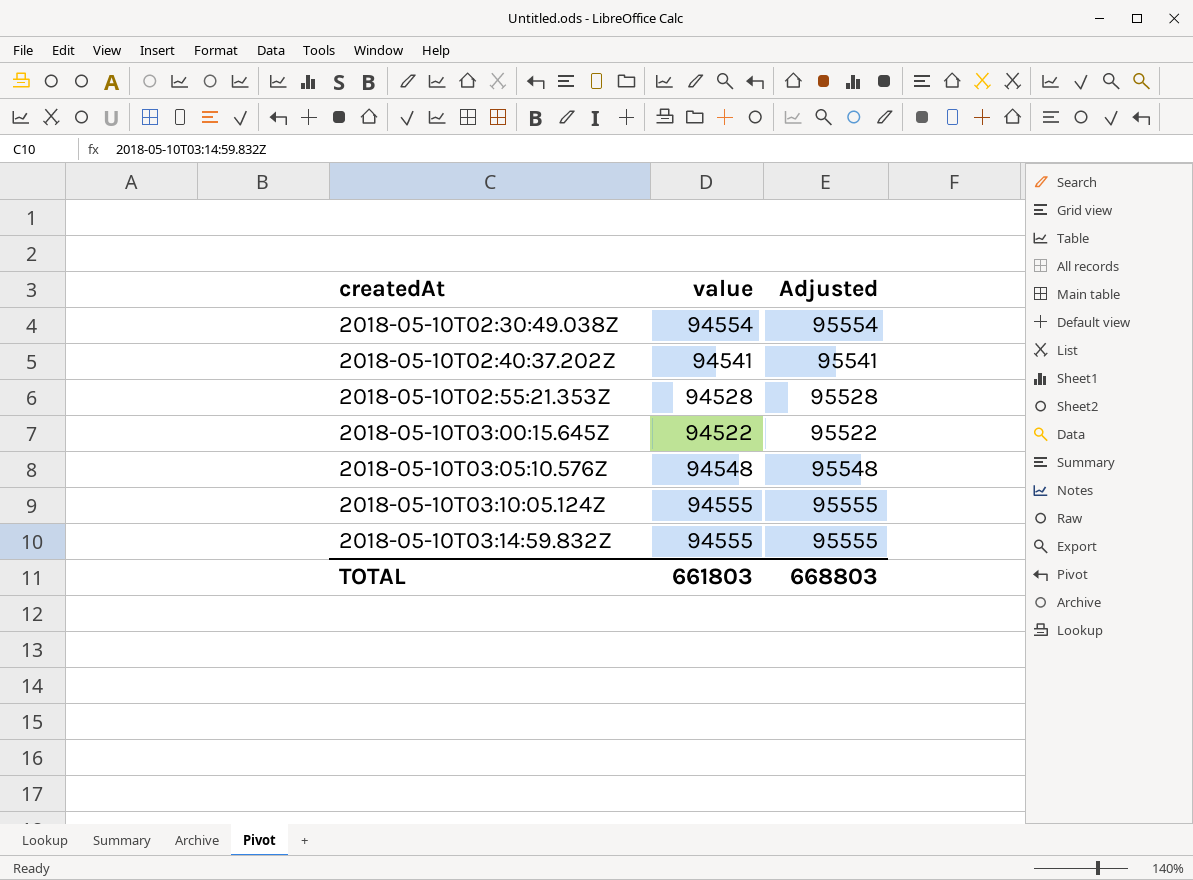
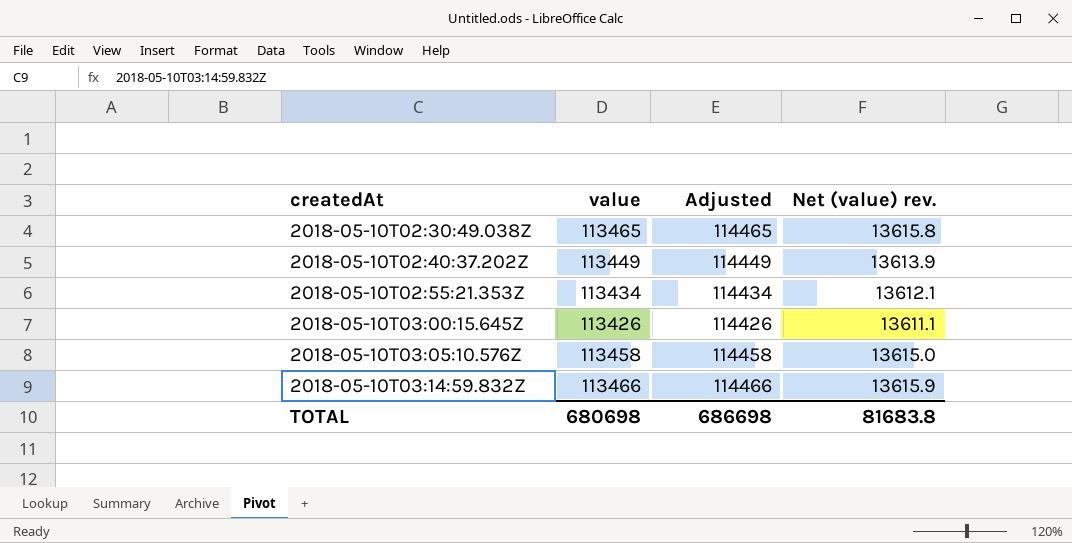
column Net (value) rev. | formula: none -> [value] * 0.12
row 2018-05-10T03:10:05.124Z: 94555 | 95555 -> none
2018-05-10T02:30:49.038Z | value: 94554 -> 113465
2018-05-10T02:30:49.038Z | Adjusted: 95554 -> 114465
2018-05-10T02:40:37.202Z | value: 94541 -> 113449
2018-05-10T02:40:37.202Z | Adjusted: 95541 -> 114449
2018-05-10T02:55:21.353Z | value: 94528 -> 113434
2018-05-10T02:55:21.353Z | Adjusted: 95528 -> 114434
2018-05-10T03:00:15.645Z | value: 94522 -> 113426
2018-05-10T03:00:15.645Z | Adjusted: 95522 -> 114426
2018-05-10T03:05:10.576Z | value: 94548 -> 113458
2018-05-10T03:05:10.576Z | Adjusted: 95548 -> 114458
2018-05-10T03:14:59.832Z | value: 94555 -> 113466
2018-05-10T03:14:59.832Z | Adjusted: 95555 -> 114466
TOTAL | value: 661803 -> 680698
TOTAL | Adjusted: 668803 -> 686698

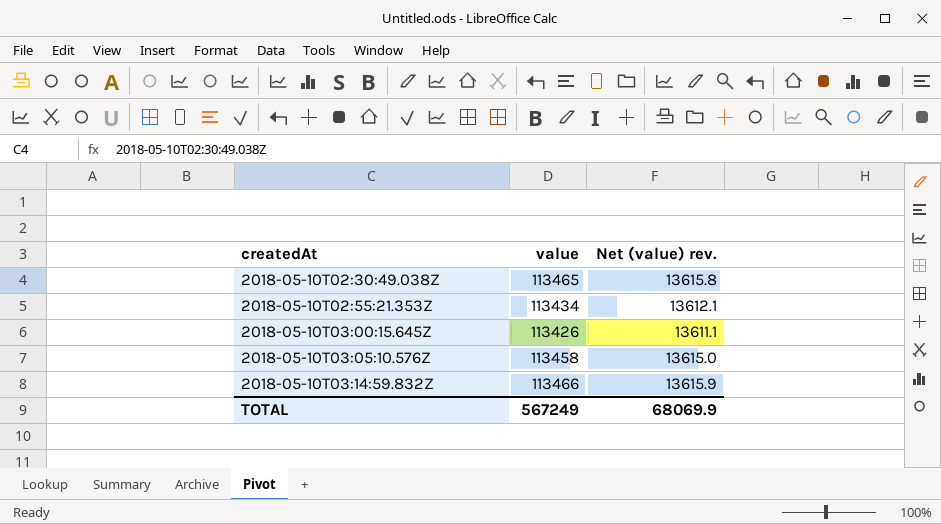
column Adjusted | formula: [value] + 1000 -> none
row 2018-05-10T02:40:37.202Z: 113449 | 114449 | 13613.9 -> none
TOTAL | value: 680698 -> 567249
TOTAL | Net (value) rev.: 81683.8 -> 68069.9

